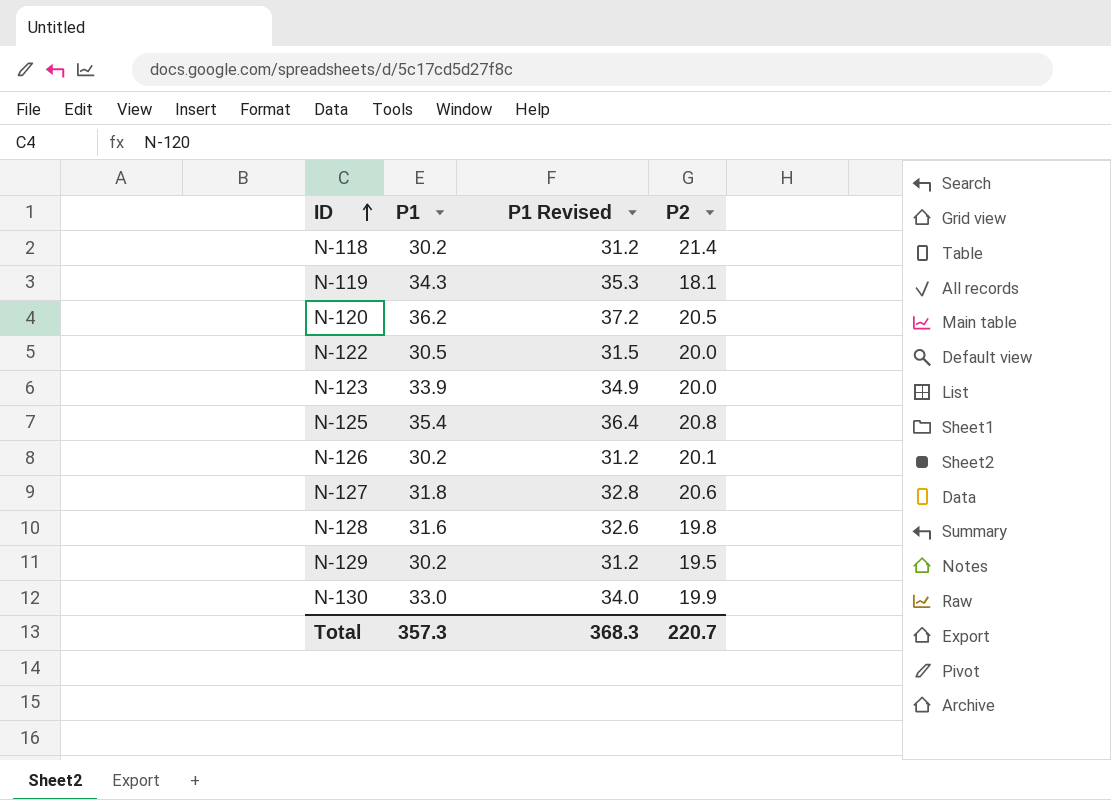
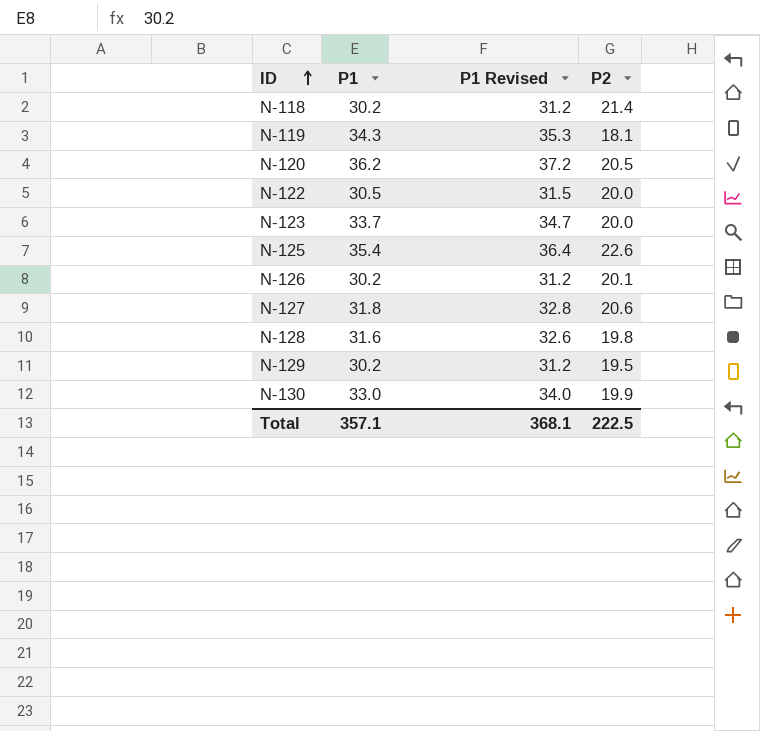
N-123 | P1: 33.9 -> 33.7
N-123 | P1 Revised: 34.9 -> 34.7
N-125 | P2: 20.8 -> 22.6
Total | P1: 357.3 -> 357.1
Total | P1 Revised: 368.3 -> 368.1
Total | P2: 220.7 -> 222.5

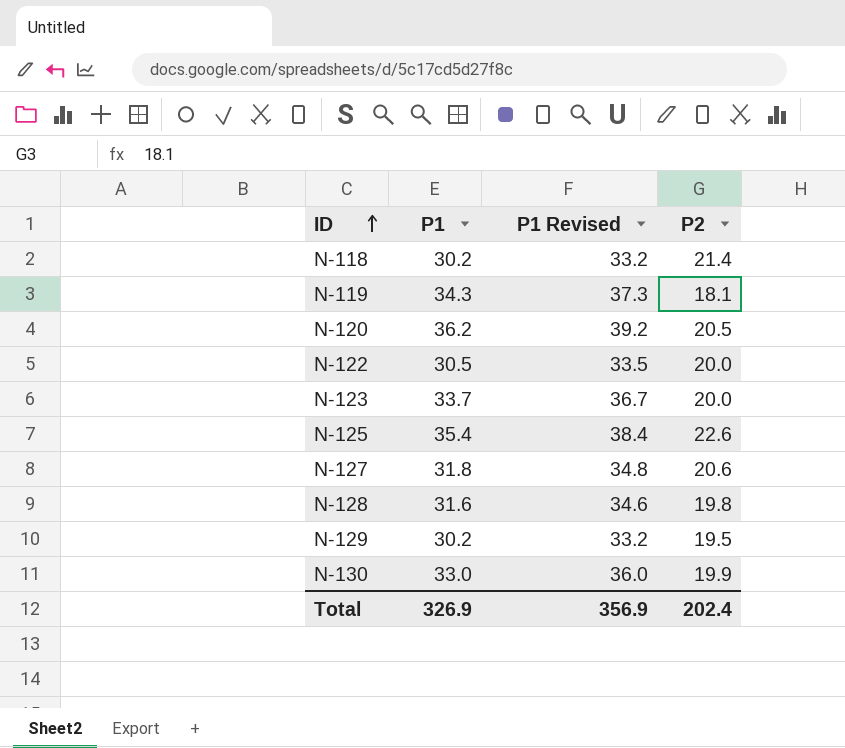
column P1 Revised | formula: [P1] + 1 -> [P1] + 3
row N-126: 30.2 | 31.2 | 20.1 -> none
Total | P1: 357.1 -> 326.9
Total | P1 Revised: 368.1 -> 356.9
Total | P2: 222.5 -> 202.4

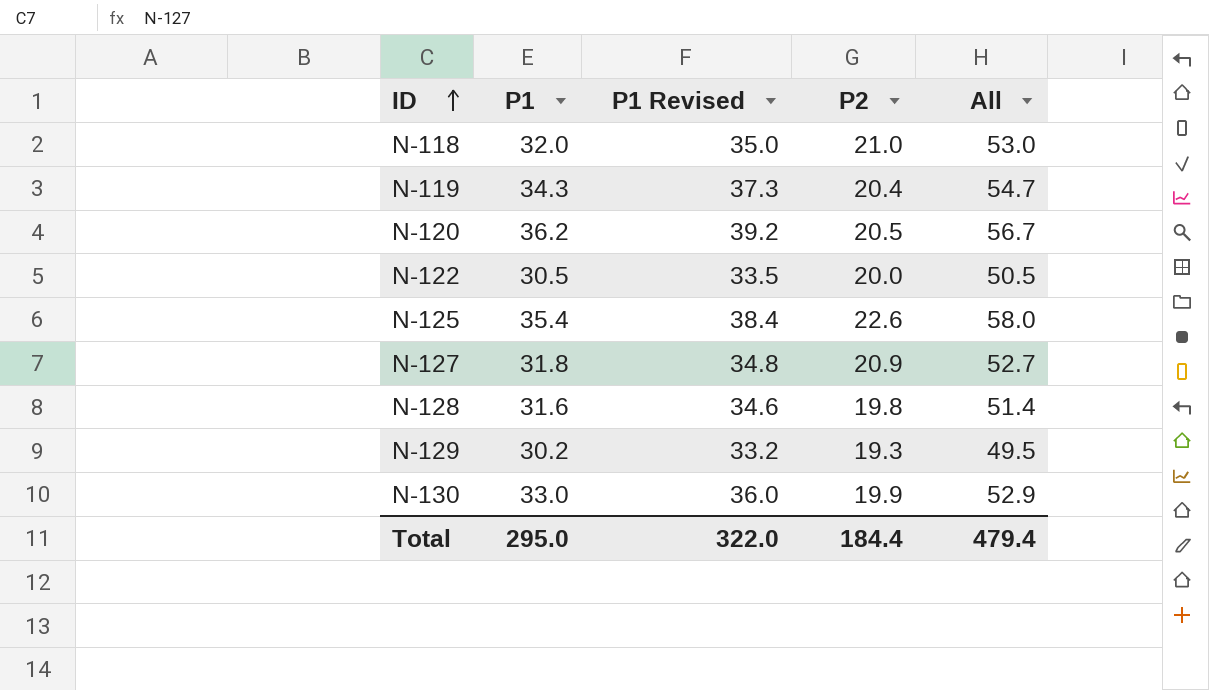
column All | formula: none -> [P1] + [P2]
row N-123: 33.7 | 36.7 | 20.0 -> none
N-118 | P1: 30.2 -> 32.0
N-118 | P1 Revised: 33.2 -> 35.0
N-118 | P2: 21.4 -> 21.0
N-119 | P2: 18.1 -> 20.4
N-127 | P2: 20.6 -> 20.9
N-129 | P2: 19.5 -> 19.3
Total | P1: 326.9 -> 295.0
Total | P1 Revised: 356.9 -> 322.0
Total | P2: 202.4 -> 184.4

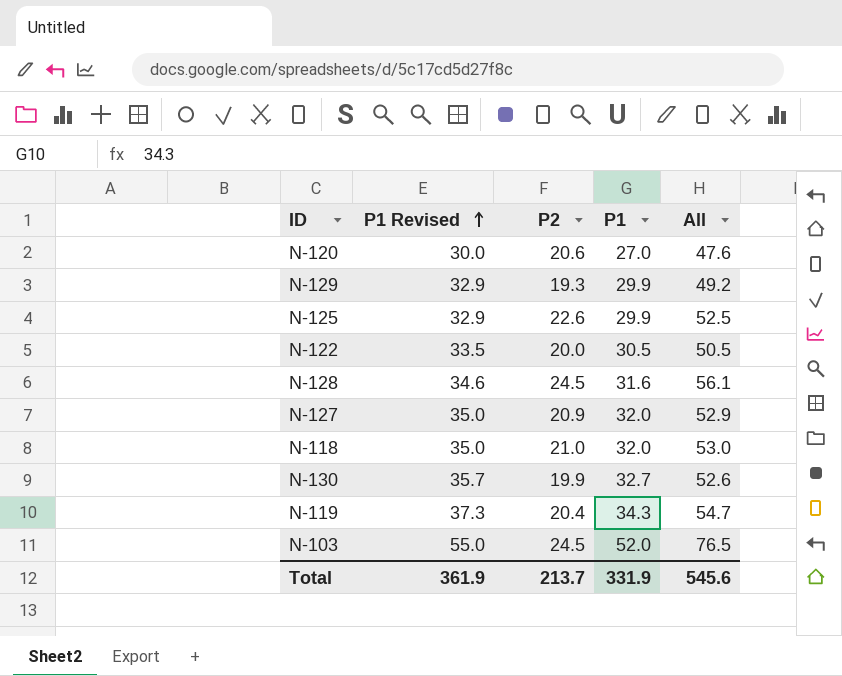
row order: ID ascending -> P1 Revised ascending
column P1 | position: 2 -> 4
N-120 | P1 Revised: 39.2 -> 30.0
N-120 | P2: 20.5 -> 20.6
N-120 | P1: 36.2 -> 27.0
N-120 | All: 56.7 -> 47.6
N-129 | P1 Revised: 33.2 -> 32.9
N-129 | P1: 30.2 -> 29.9
N-129 | All: 49.5 -> 49.2
N-125 | P1 Revised: 38.4 -> 32.9
N-125 | P1: 35.4 -> 29.9
N-125 | All: 58.0 -> 52.5
N-128 | P2: 19.8 -> 24.5
N-128 | All: 51.4 -> 56.1
N-127 | P1 Revised: 34.8 -> 35.0
N-127 | P1: 31.8 -> 32.0
N-127 | All: 52.7 -> 52.9
N-130 | P1 Revised: 36.0 -> 35.7
N-130 | P1: 33.0 -> 32.7
N-130 | All: 52.9 -> 52.6
row N-103: none -> 55.0 | 24.5 | 52.0 | 76.5
Total | P1 Revised: 322.0 -> 361.9
Total | P2: 184.4 -> 213.7
Total | P1: 295.0 -> 331.9
Total | All: 479.4 -> 545.6

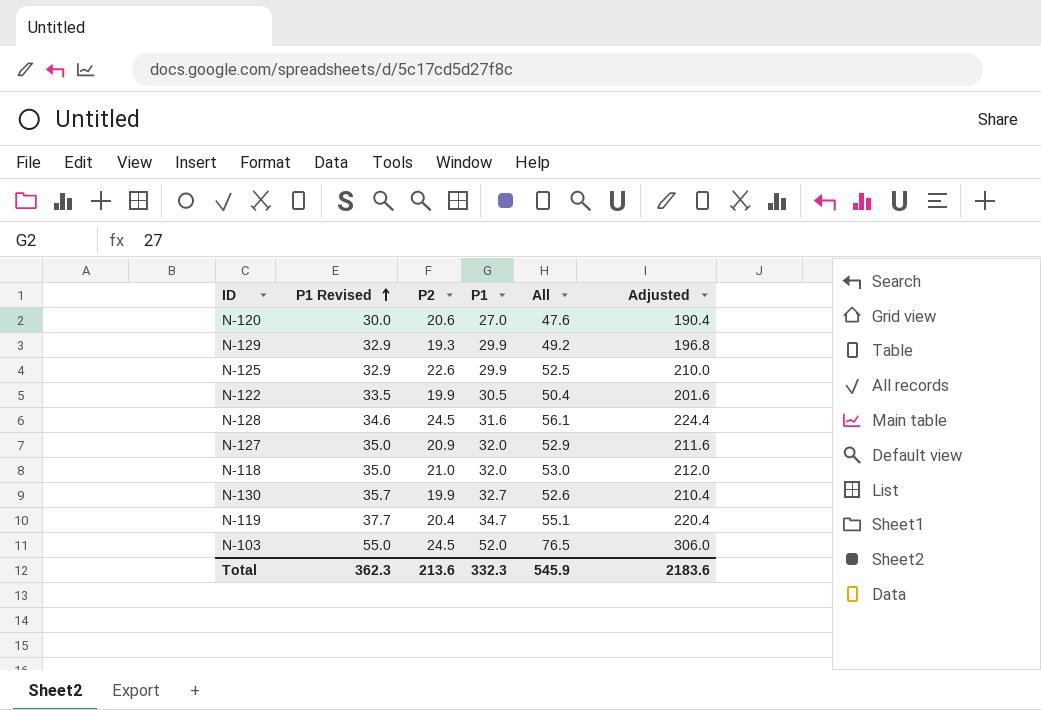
column Adjusted | formula: none -> [All] * 4
N-122 | P2: 20.0 -> 19.9
N-122 | All: 50.5 -> 50.4
N-119 | P1 Revised: 37.3 -> 37.7
N-119 | P1: 34.3 -> 34.7
N-119 | All: 54.7 -> 55.1
Total | P1 Revised: 361.9 -> 362.3
Total | P2: 213.7 -> 213.6
Total | P1: 331.9 -> 332.3
Total | All: 545.6 -> 545.9

